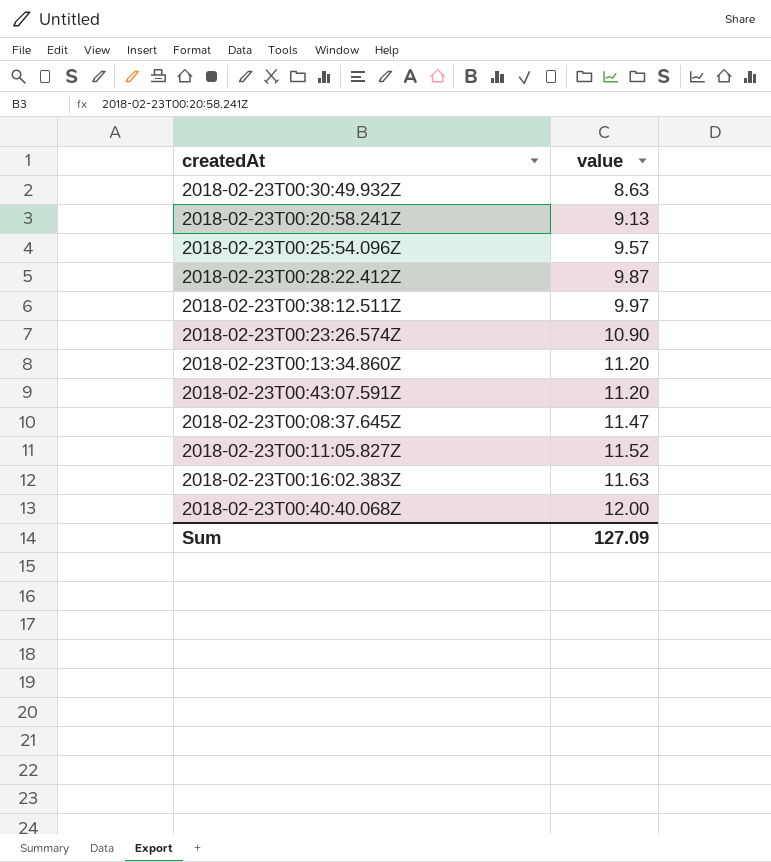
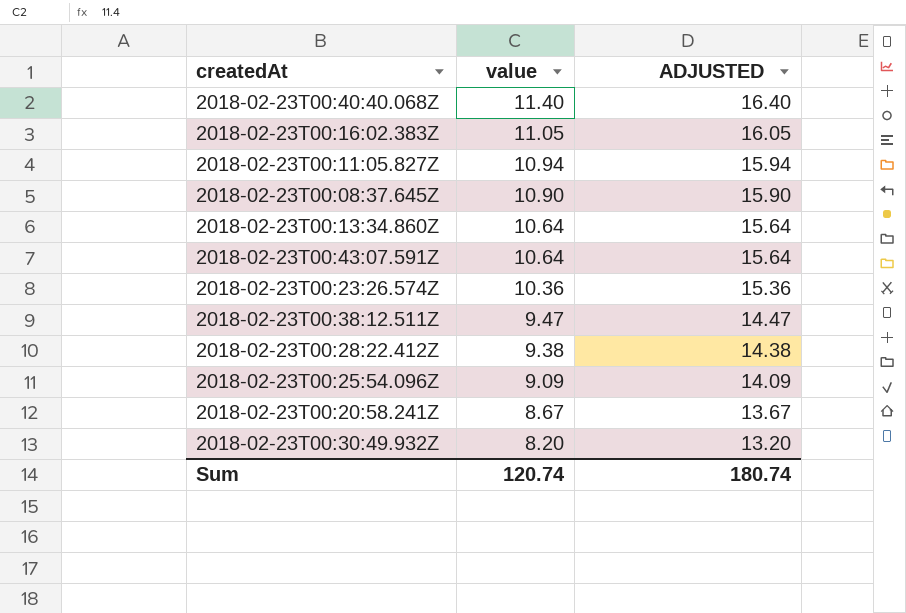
row order: value ascending -> value descending
column ADJUSTED | formula: none -> [value] + 5
2018-02-23T00:40:40.068Z | value: 12.00 -> 11.40
2018-02-23T00:16:02.383Z | value: 11.63 -> 11.05
2018-02-23T00:11:05.827Z | value: 11.52 -> 10.94
2018-02-23T00:08:37.645Z | value: 11.47 -> 10.90
2018-02-23T00:13:34.860Z | value: 11.20 -> 10.64
2018-02-23T00:43:07.591Z | value: 11.20 -> 10.64
2018-02-23T00:23:26.574Z | value: 10.90 -> 10.36
2018-02-23T00:38:12.511Z | value: 9.97 -> 9.47
2018-02-23T00:28:22.412Z | value: 9.87 -> 9.38
2018-02-23T00:25:54.096Z | value: 9.57 -> 9.09
2018-02-23T00:20:58.241Z | value: 9.13 -> 8.67
2018-02-23T00:30:49.932Z | value: 8.63 -> 8.20
Sum | value: 127.09 -> 120.74

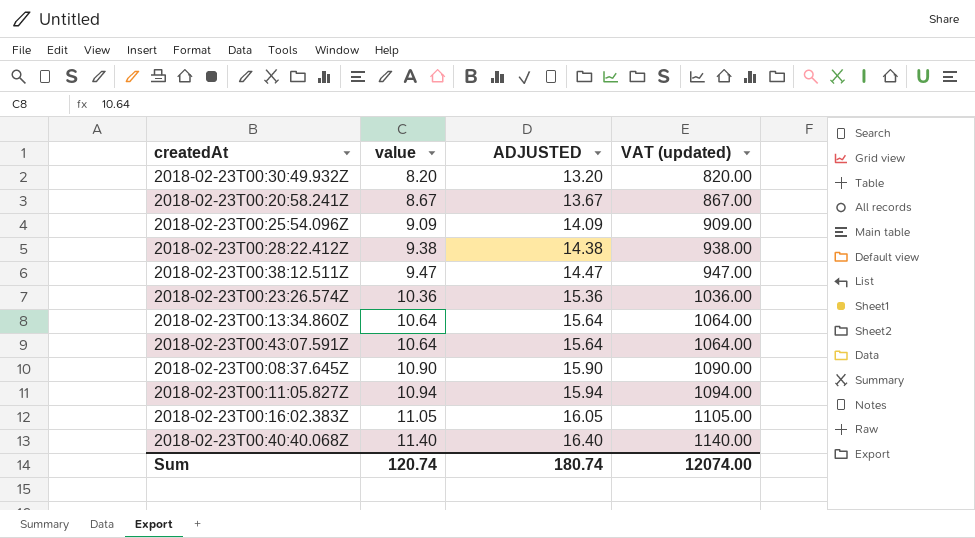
row order: value descending -> value ascending
column VAT (updated) | formula: none -> [value] * 100

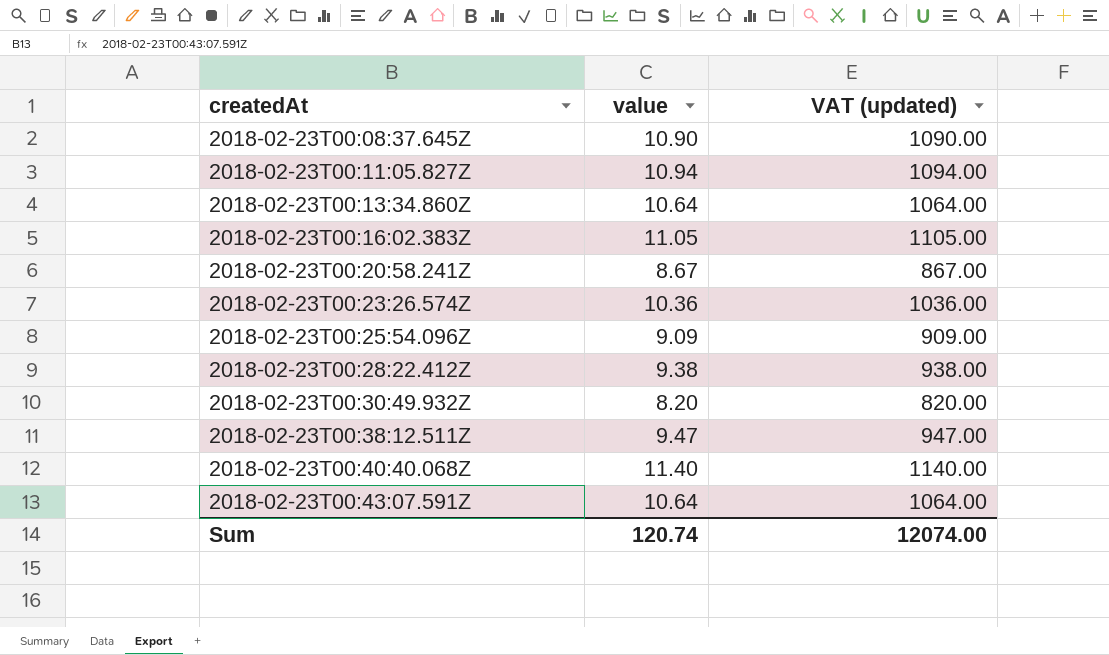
row order: value ascending -> createdAt ascending
column ADJUSTED | formula: [value] + 5 -> none

